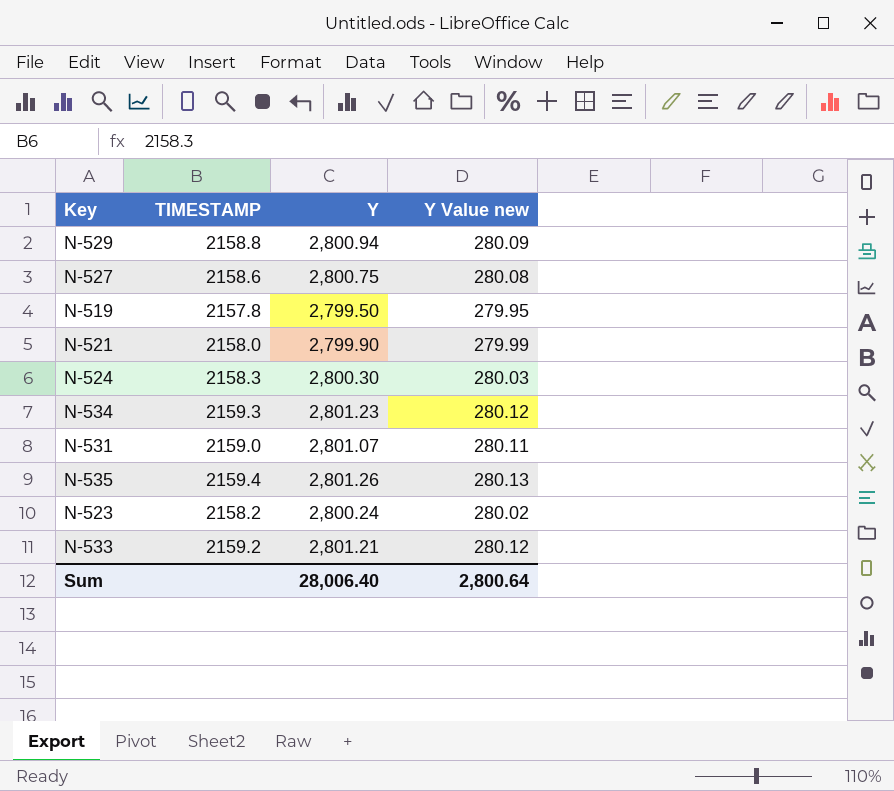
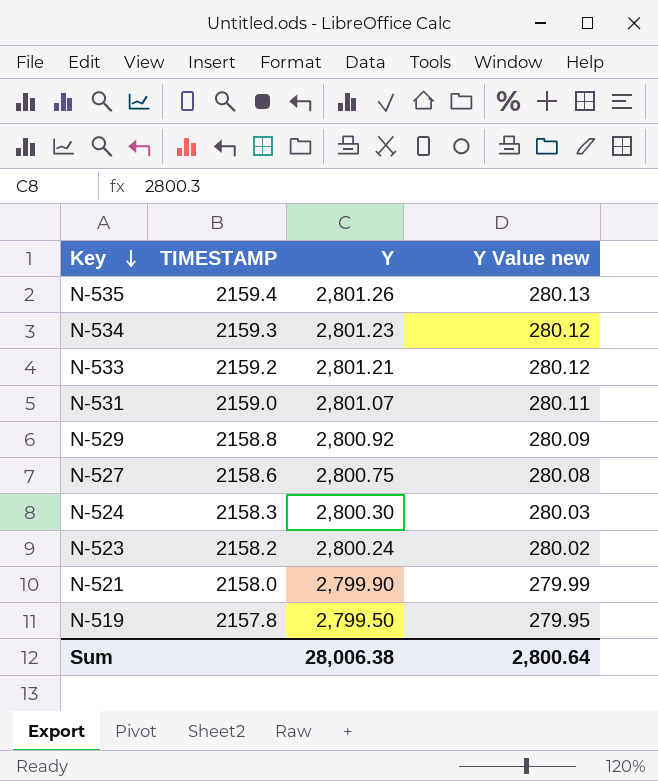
row order: none -> Key descending
N-529 | Y: 2,800.94 -> 2,800.92
Sum | Y: 28,006.40 -> 28,006.38

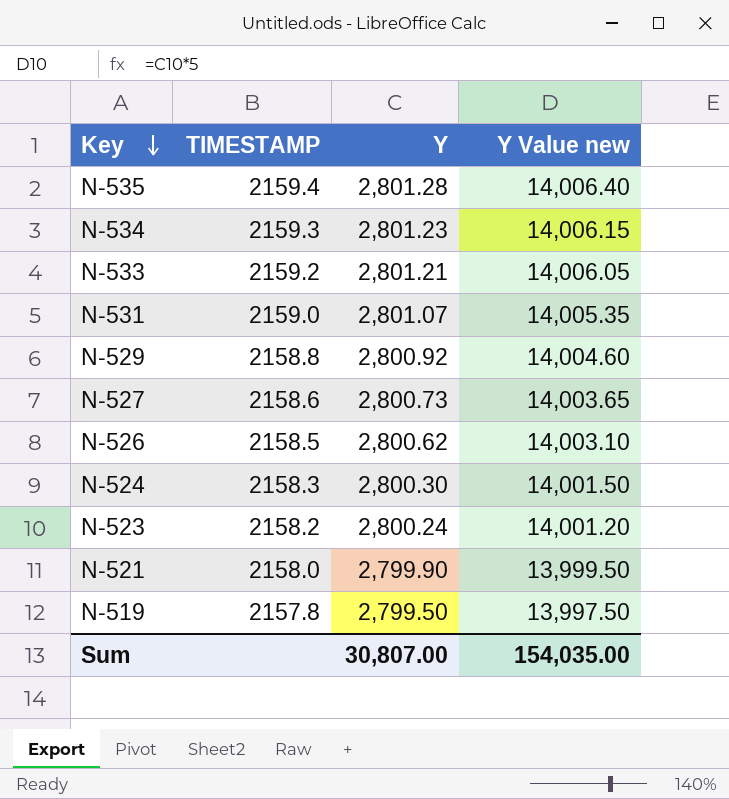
column Y Value new | formula: [Y] * 0.1 -> [Y] * 5
N-535 | Y: 2,801.26 -> 2,801.28
N-527 | Y: 2,800.75 -> 2,800.73
row N-526: none -> 2158.5 | 2,800.62 | 14,003.10
Sum | Y: 28,006.38 -> 30,807.00
Sum | Y Value new: 2,800.64 -> 154,035.00

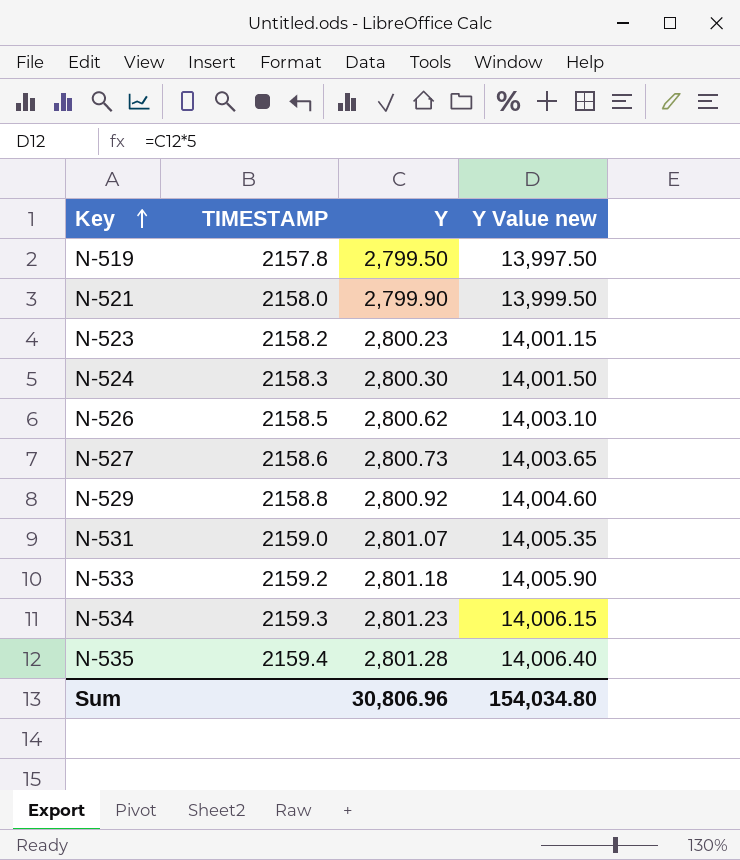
row order: Key descending -> Key ascending
N-523 | Y: 2,800.24 -> 2,800.23
N-523 | Y Value new: 14,001.20 -> 14,001.15
N-533 | Y: 2,801.21 -> 2,801.18
N-533 | Y Value new: 14,006.05 -> 14,005.90
Sum | Y: 30,807.00 -> 30,806.96
Sum | Y Value new: 154,035.00 -> 154,034.80

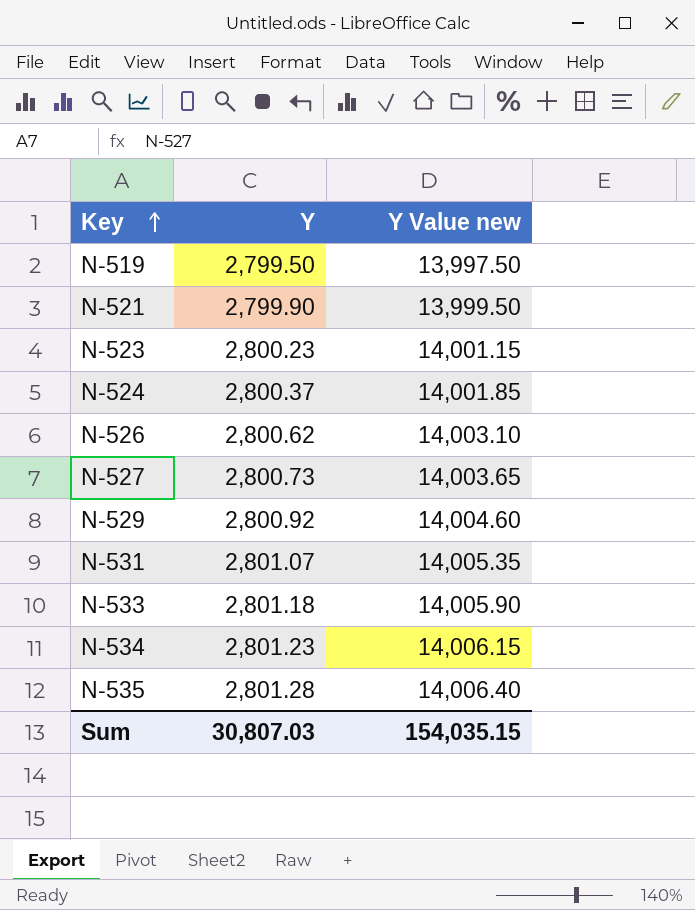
column TIMESTAMP | position: 2 -> none
N-524 | Y: 2,800.30 -> 2,800.37
N-524 | Y Value new: 14,001.50 -> 14,001.85
Sum | Y: 30,806.96 -> 30,807.03
Sum | Y Value new: 154,034.80 -> 154,035.15

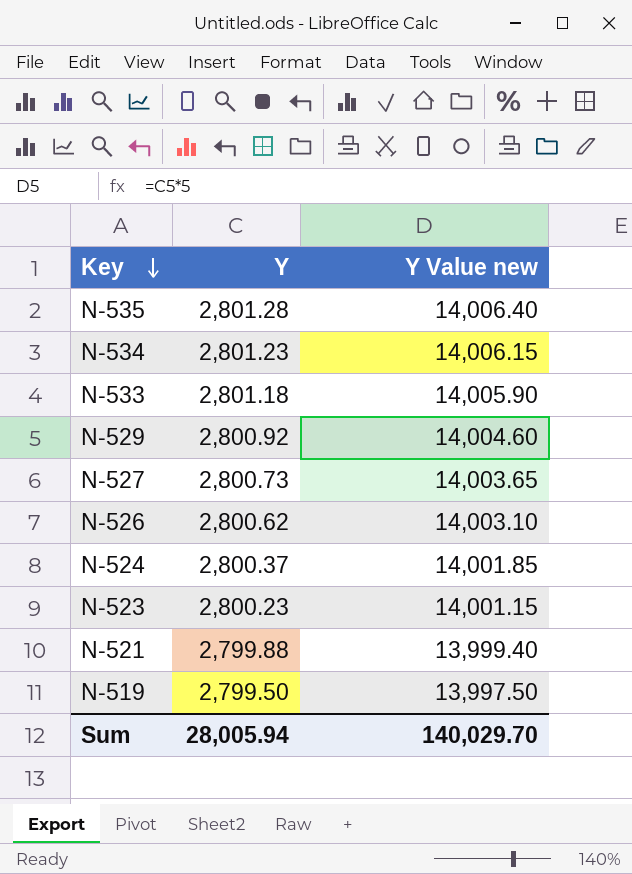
row order: Key ascending -> Key descending
row N-531: 2,801.07 | 14,005.35 -> none
N-521 | Y: 2,799.90 -> 2,799.88
N-521 | Y Value new: 13,999.50 -> 13,999.40
Sum | Y: 30,807.03 -> 28,005.94
Sum | Y Value new: 154,035.15 -> 140,029.70

